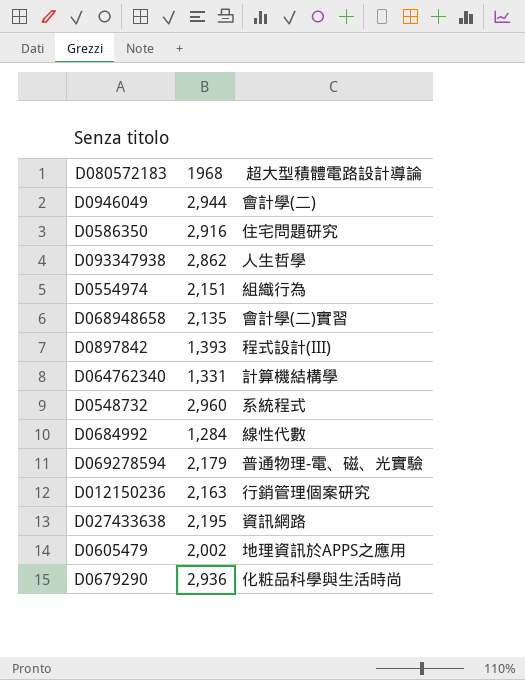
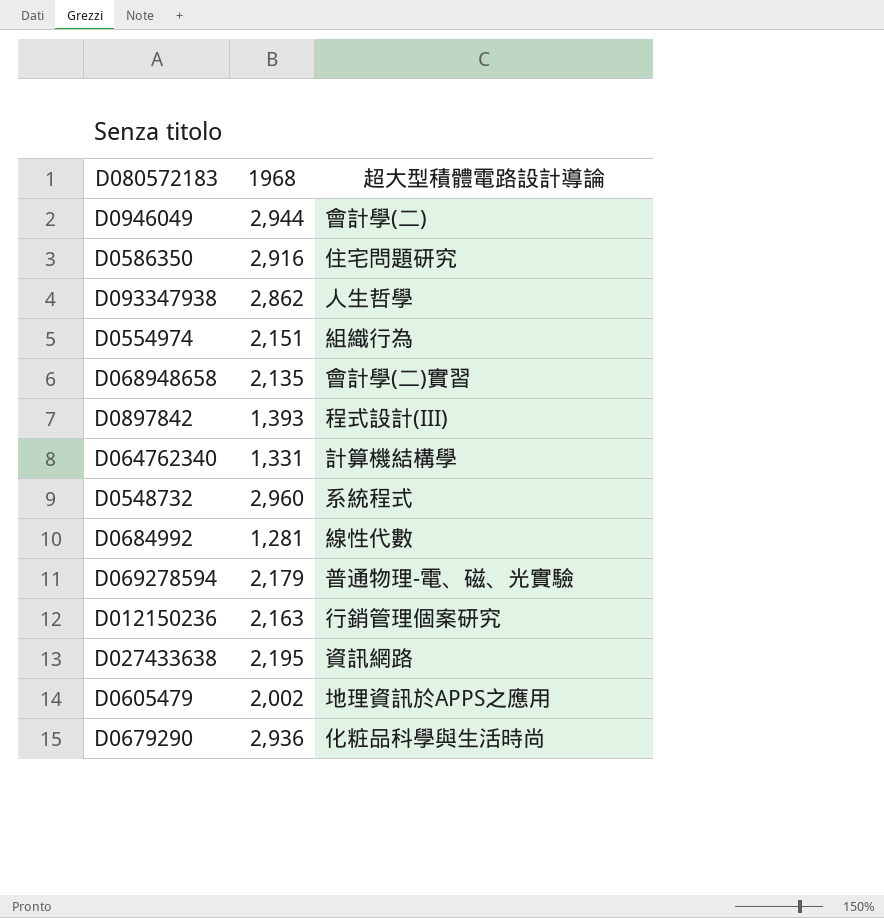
D0684992 | 1968: 1,284 -> 1,281

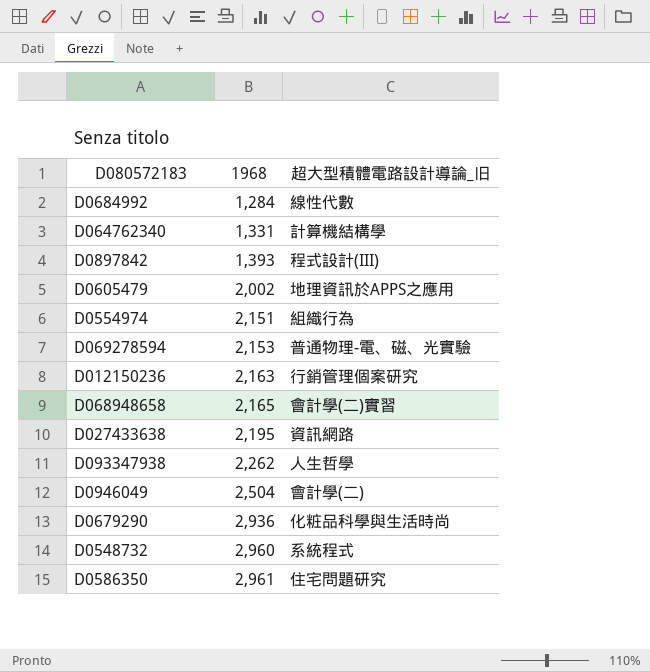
row order: none -> 1968 ascending
column name: 超大型積體電路設計導論 -> 超大型積體電路設計導論_旧
D0684992 | 1968: 1,281 -> 1,284
D069278594 | 1968: 2,179 -> 2,153
D068948658 | 1968: 2,135 -> 2,165
D093347938 | 1968: 2,862 -> 2,262
D0946049 | 1968: 2,944 -> 2,504
D0586350 | 1968: 2,916 -> 2,961

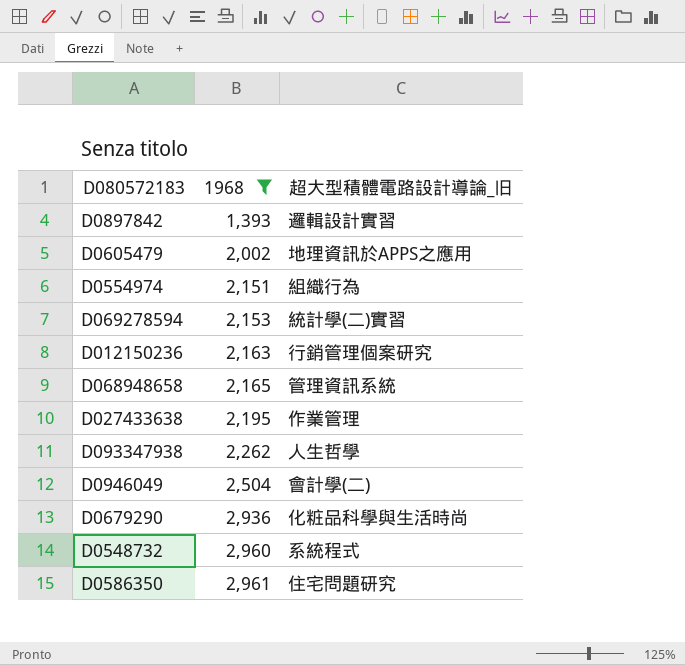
filter: none -> 1968 >= 1,393
D0897842 | 超大型積體電路設計導論_旧: 程式設計(III) -> 邏輯設計實習
D069278594 | 超大型積體電路設計導論_旧: 普通物理-電、磁、光實驗 -> 統計學(二)實習
D068948658 | 超大型積體電路設計導論_旧: 會計學(二)實習 -> 管理資訊系統
D027433638 | 超大型積體電路設計導論_旧: 資訊網路 -> 作業管理

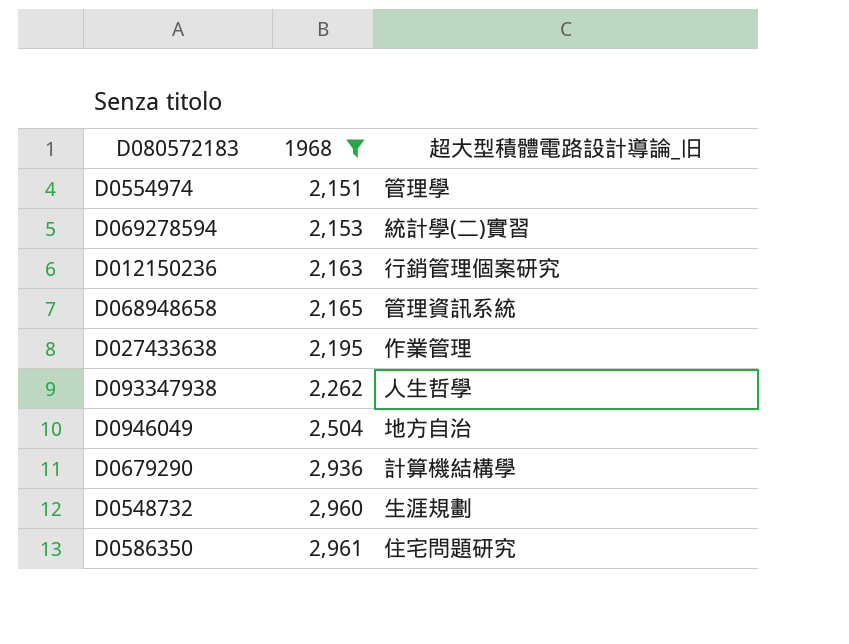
row D0897842: 1,393 | 邏輯設計實習 -> none
row D0605479: 2,002 | 地理資訊於APPS之應用 -> none
D0554974 | 超大型積體電路設計導論_旧: 組織行為 -> 管理學
D0946049 | 超大型積體電路設計導論_旧: 會計學(二) -> 地方自治
D0679290 | 超大型積體電路設計導論_旧: 化粧品科學與生活時尚 -> 計算機結構學
D0548732 | 超大型積體電路設計導論_旧: 系統程式 -> 生涯規劃

